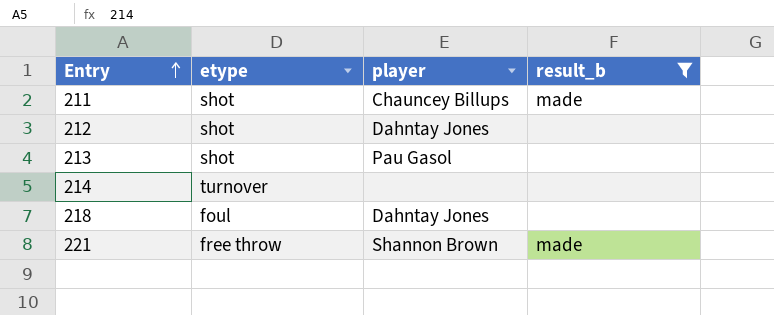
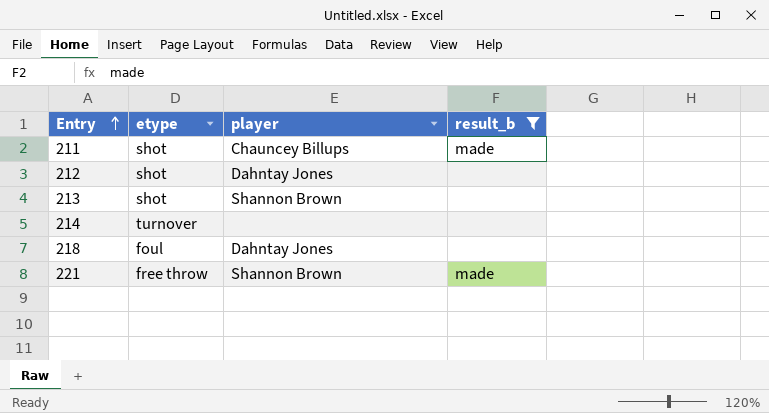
213 | player: Pau Gasol -> Shannon Brown

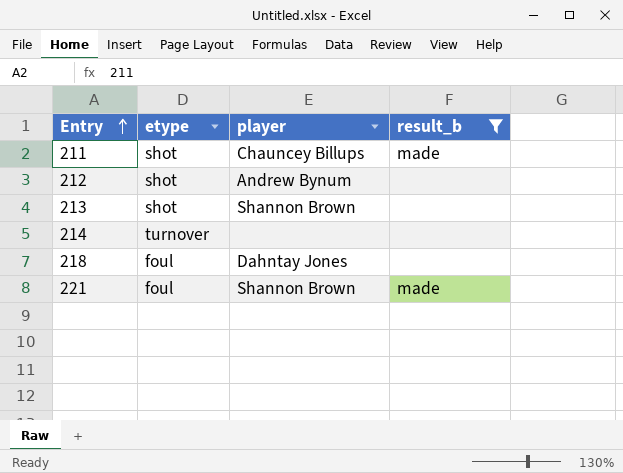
212 | player: Dahntay Jones -> Andrew Bynum
221 | etype: free throw -> foul

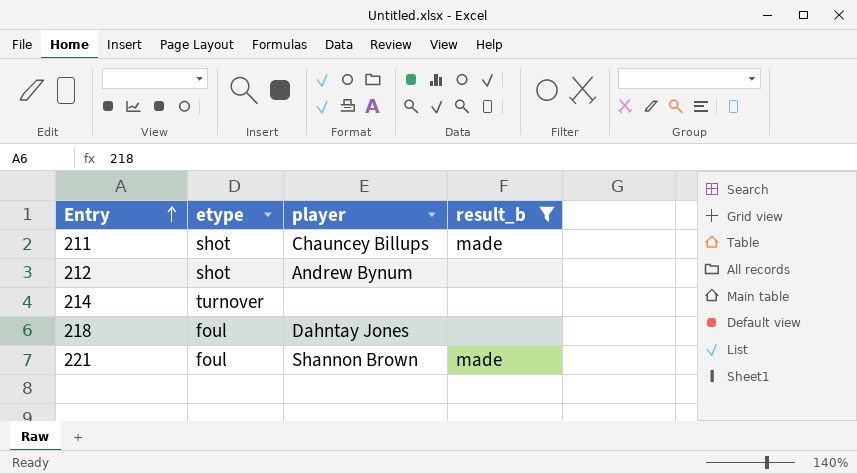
row 213: shot | Shannon Brown | none -> none

